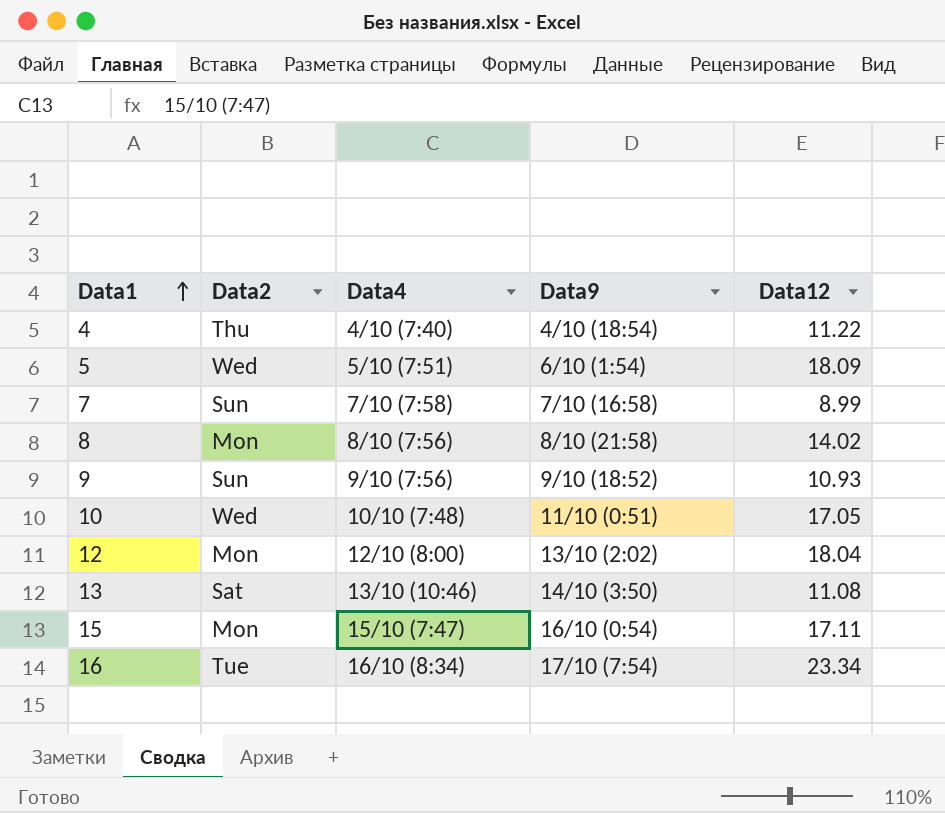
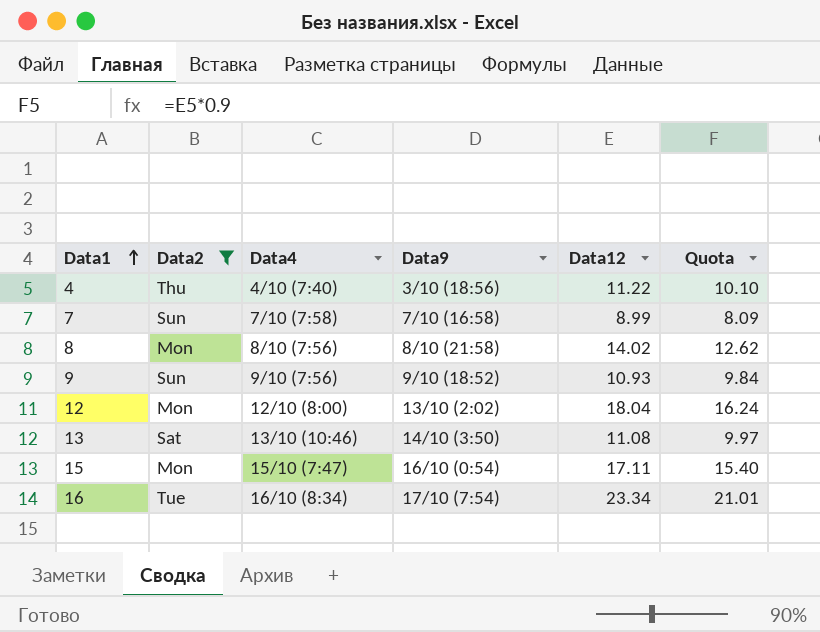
filter: none -> Data2 != Wed
column Quota | formula: none -> [Data12] * 0.9
4 | Data9: 4/10 (18:54) -> 3/10 (18:56)

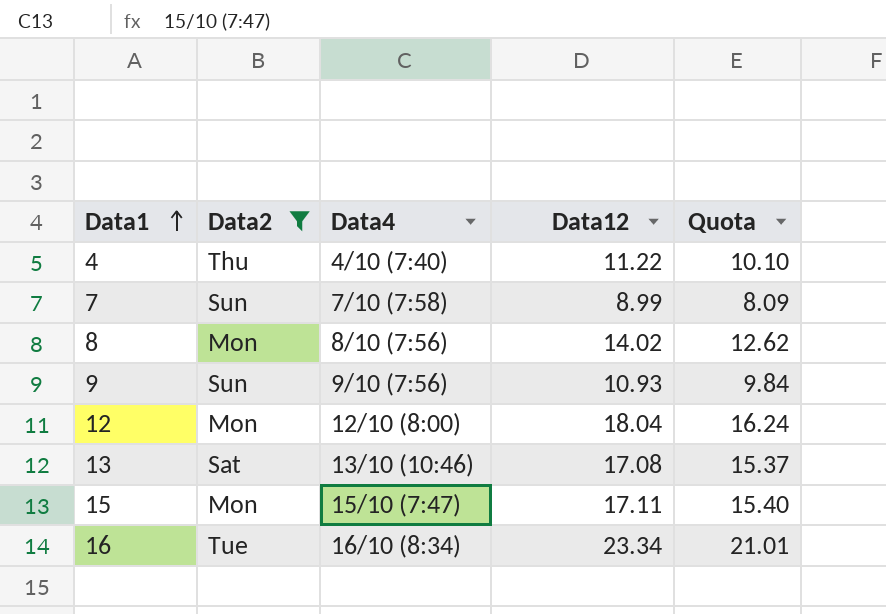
column Data9 | position: 4 -> none
13 | Data12: 11.08 -> 17.08
13 | Quota: 9.97 -> 15.37

